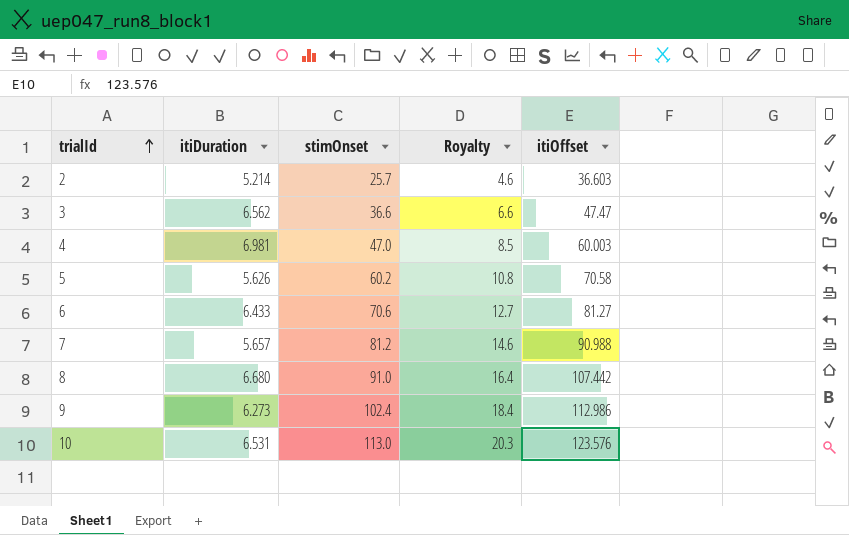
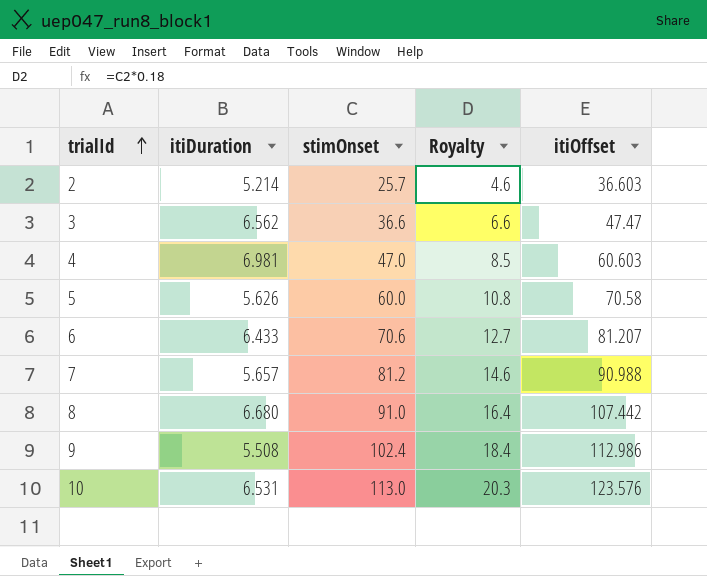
4 | itiOffset: 60.003 -> 60.603
5 | stimOnset: 60.2 -> 60.0
6 | itiOffset: 81.27 -> 81.207
9 | itiDuration: 6.273 -> 5.508

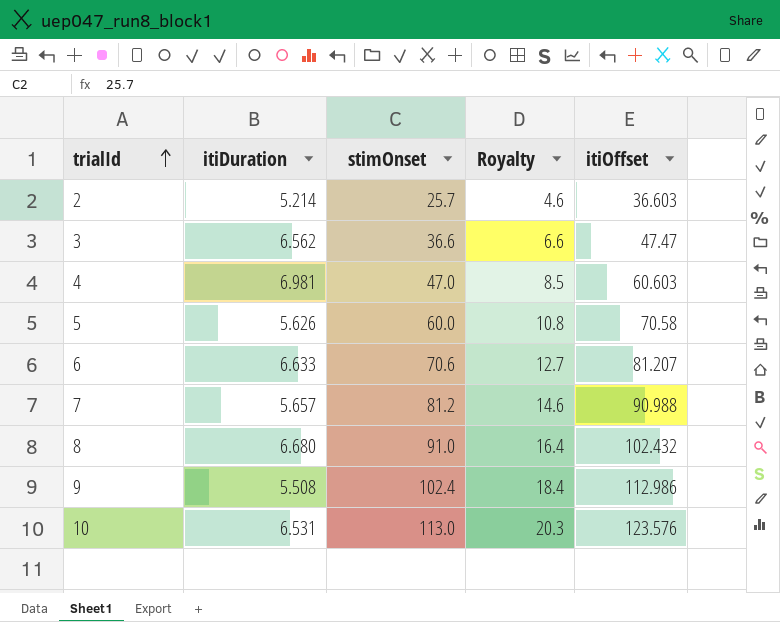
6 | itiDuration: 6.433 -> 6.633
8 | itiOffset: 107.442 -> 102.432

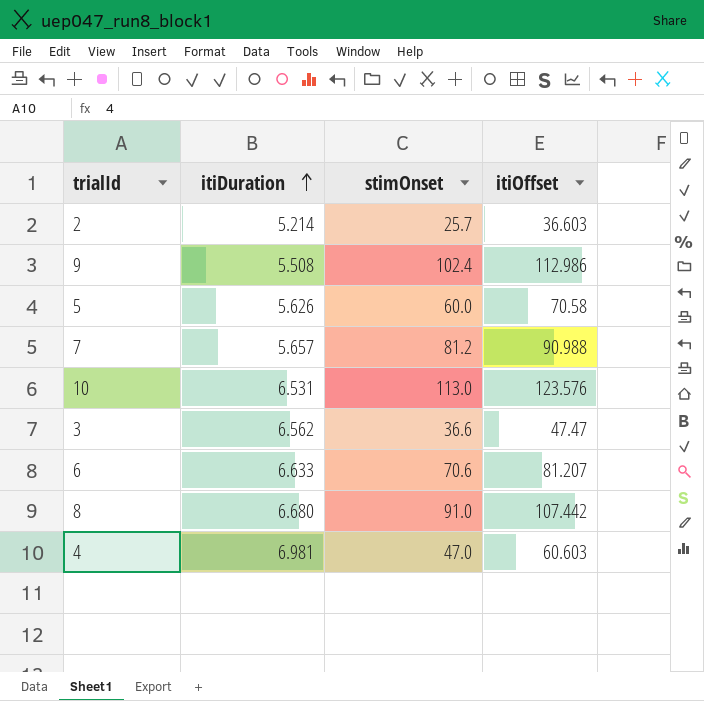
row order: trialId ascending -> itiDuration ascending
column Royalty | formula: [stimOnset] * 0.18 -> none
8 | itiOffset: 102.432 -> 107.442

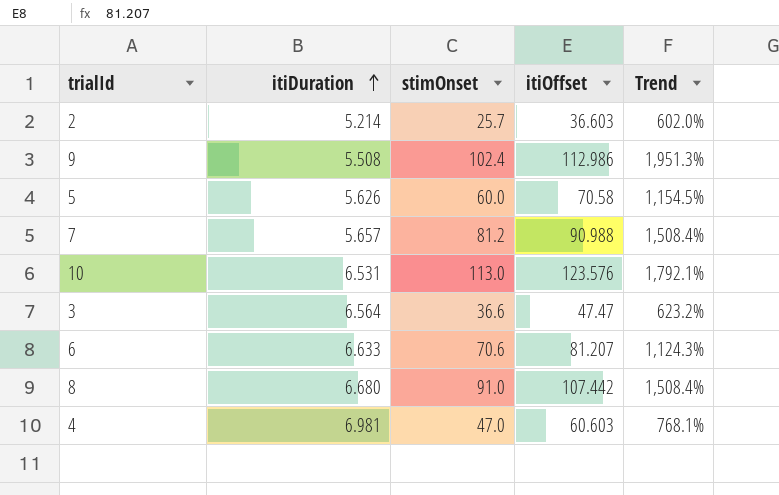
column Trend | formula: none -> ([itiOffset] - [itiDuration]) / [itiDuration]
3 | itiDuration: 6.562 -> 6.564

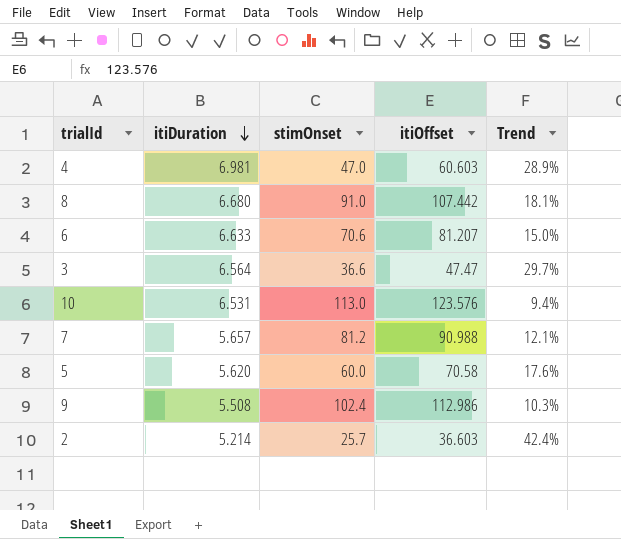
row order: itiDuration ascending -> itiDuration descending
column Trend | formula: ([itiOffset] - [itiDuration]) / [itiDuration] -> ([itiOffset] - [stimOnset]) / [stimOnset]
5 | itiDuration: 5.626 -> 5.620

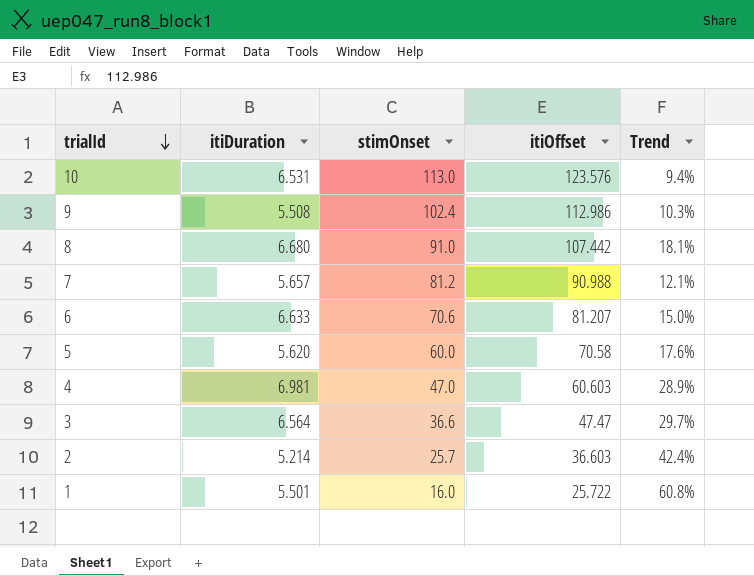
row order: itiDuration descending -> trialId descending
row 1: none -> 5.501 | 16.0 | 25.722 | 60.8%

